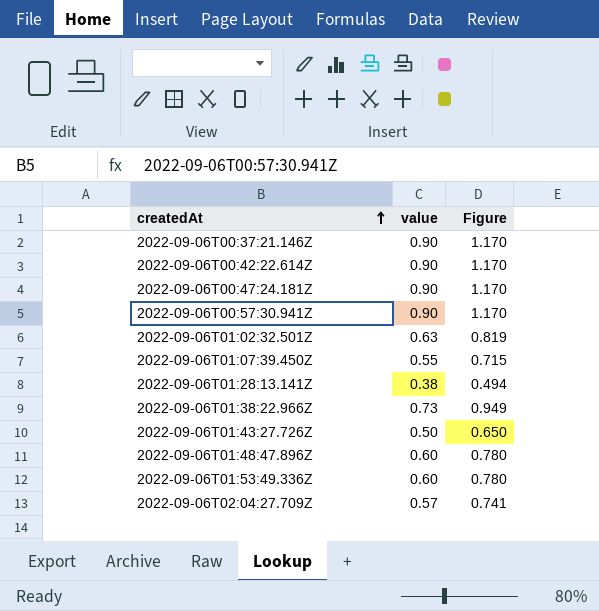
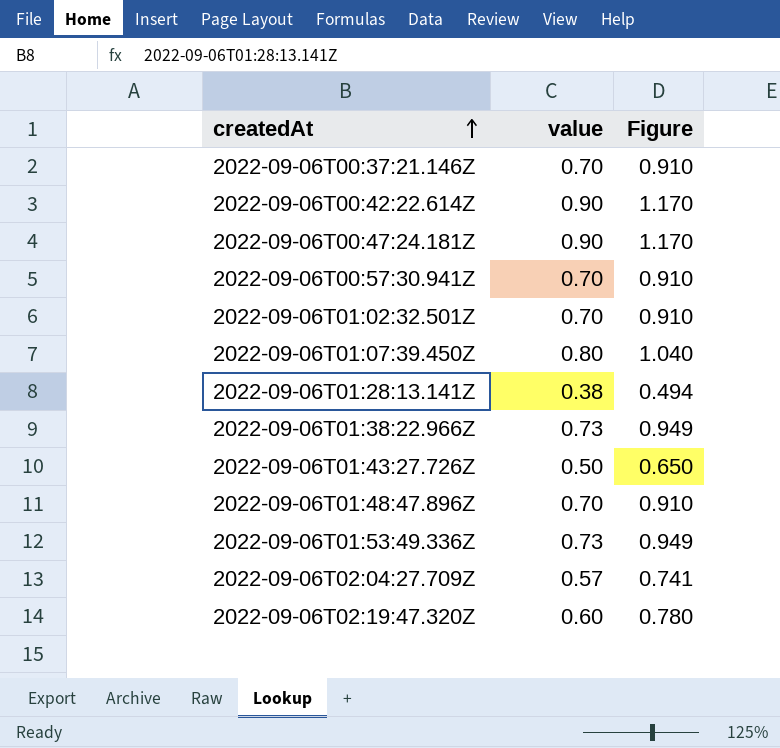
2022-09-06T00:37:21.146Z | value: 0.90 -> 0.70
2022-09-06T00:37:21.146Z | Figure: 1.170 -> 0.910
2022-09-06T00:57:30.941Z | value: 0.90 -> 0.70
2022-09-06T00:57:30.941Z | Figure: 1.170 -> 0.910
2022-09-06T01:02:32.501Z | value: 0.63 -> 0.70
2022-09-06T01:02:32.501Z | Figure: 0.819 -> 0.910
2022-09-06T01:07:39.450Z | value: 0.55 -> 0.80
2022-09-06T01:07:39.450Z | Figure: 0.715 -> 1.040
2022-09-06T01:48:47.896Z | value: 0.60 -> 0.70
2022-09-06T01:48:47.896Z | Figure: 0.780 -> 0.910
2022-09-06T01:53:49.336Z | value: 0.60 -> 0.73
2022-09-06T01:53:49.336Z | Figure: 0.780 -> 0.949
row 2022-09-06T02:19:47.320Z: none -> 0.60 | 0.780

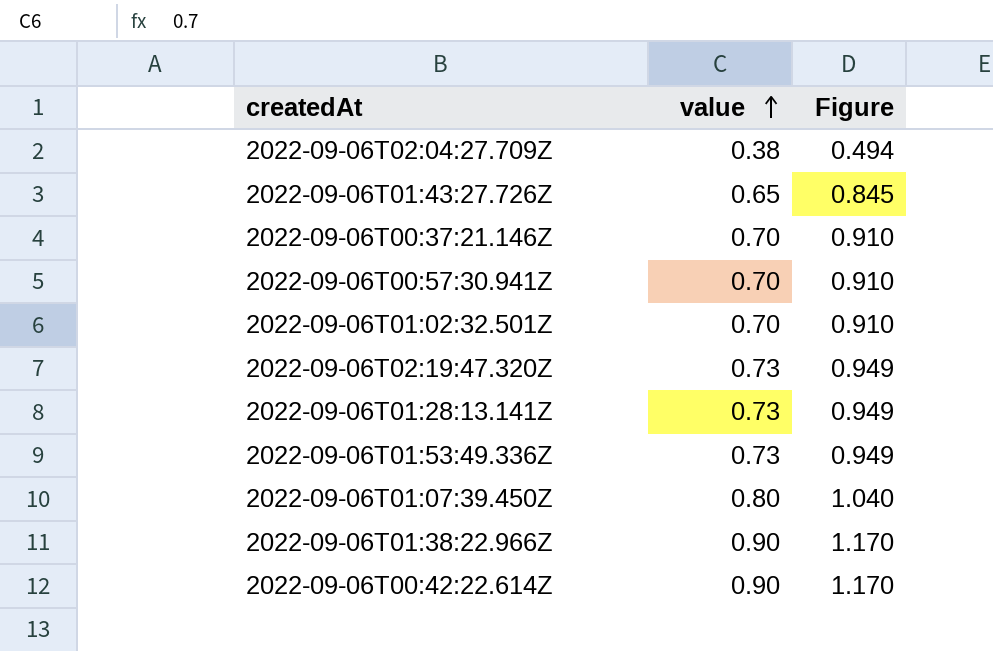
row order: createdAt ascending -> value ascending
row 2022-09-06T00:47:24.181Z: 0.90 | 1.170 -> none
row 2022-09-06T01:48:47.896Z: 0.70 | 0.910 -> none
2022-09-06T02:04:27.709Z | value: 0.57 -> 0.38
2022-09-06T02:04:27.709Z | Figure: 0.741 -> 0.494
2022-09-06T01:43:27.726Z | value: 0.50 -> 0.65
2022-09-06T01:43:27.726Z | Figure: 0.650 -> 0.845
2022-09-06T02:19:47.320Z | value: 0.60 -> 0.73
2022-09-06T02:19:47.320Z | Figure: 0.780 -> 0.949
2022-09-06T01:28:13.141Z | value: 0.38 -> 0.73
2022-09-06T01:28:13.141Z | Figure: 0.494 -> 0.949
2022-09-06T01:38:22.966Z | value: 0.73 -> 0.90
2022-09-06T01:38:22.966Z | Figure: 0.949 -> 1.170

